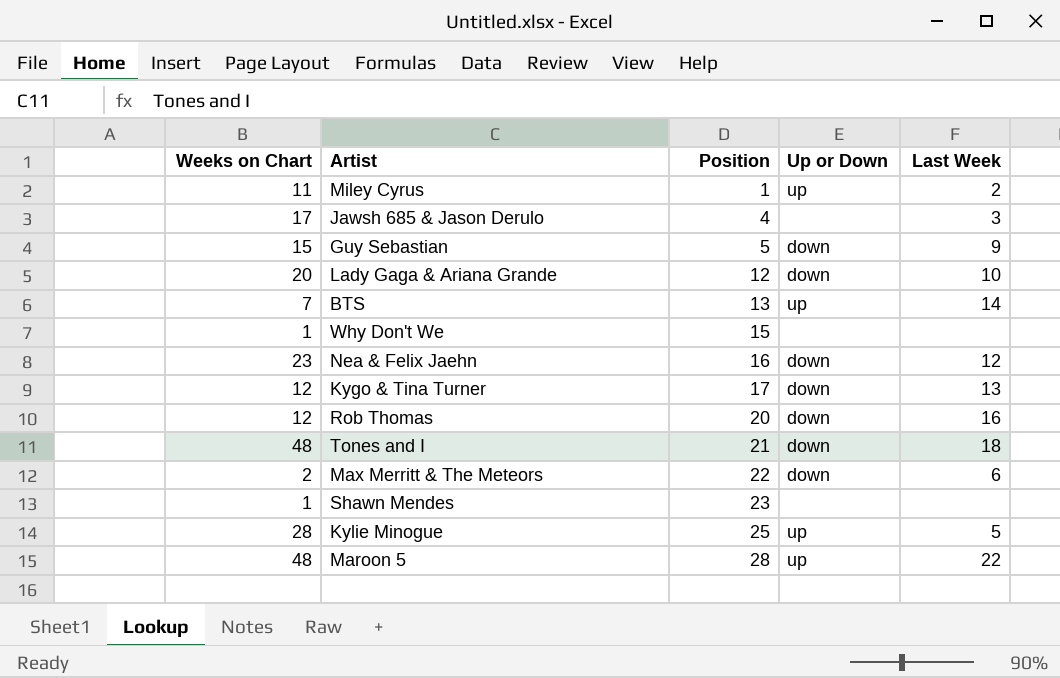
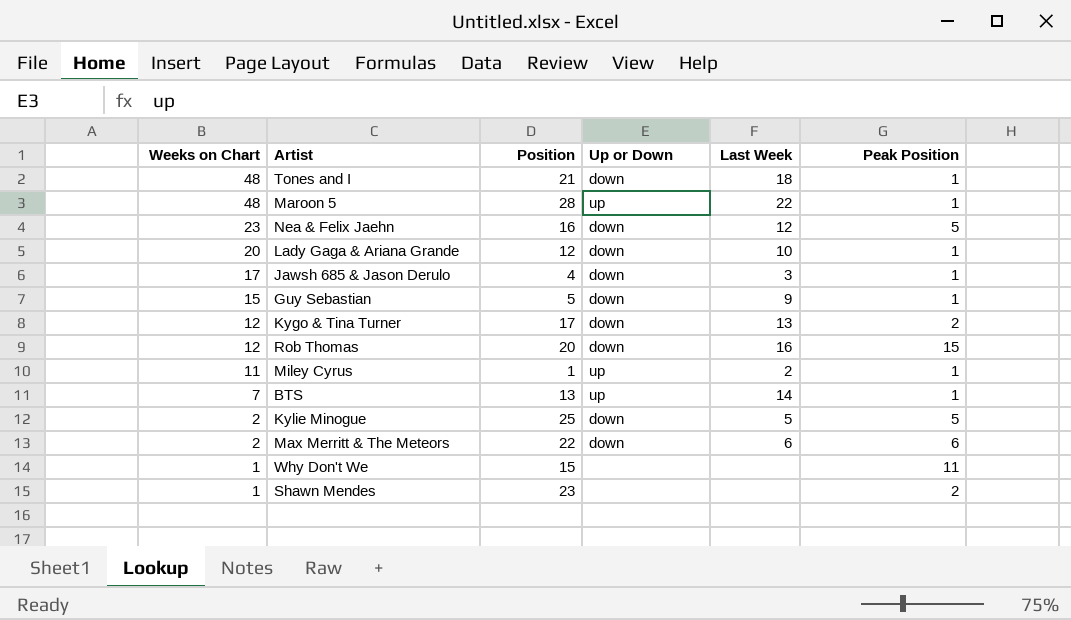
row order: Position ascending -> Weeks on Chart descending
column Peak Position | position: none -> 6
Jawsh 685 & Jason Derulo | Up or Down: none -> down
Kylie Minogue | Weeks on Chart: 28 -> 2
Kylie Minogue | Up or Down: up -> down

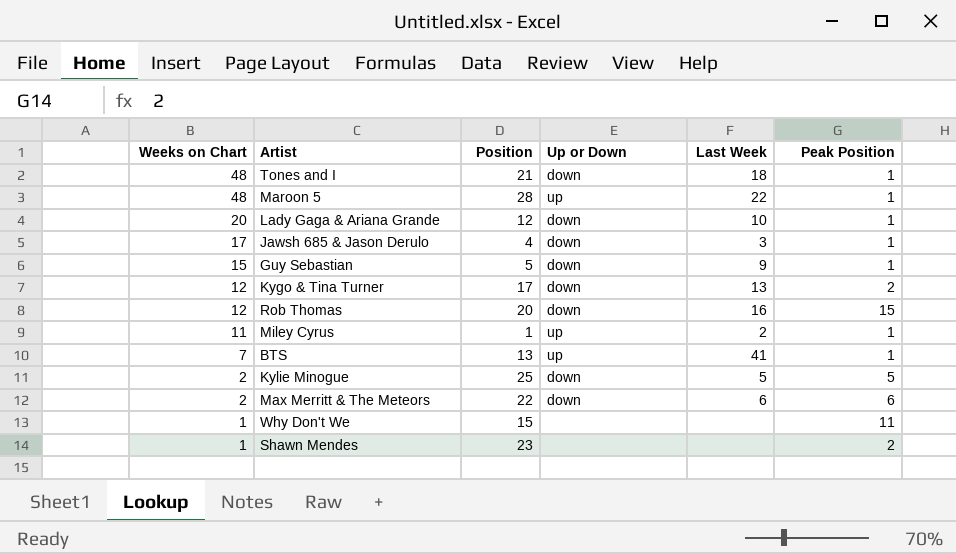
row Nea & Felix Jaehn: 23 | 16 | down | 12 | 5 -> none
BTS | Last Week: 14 -> 41

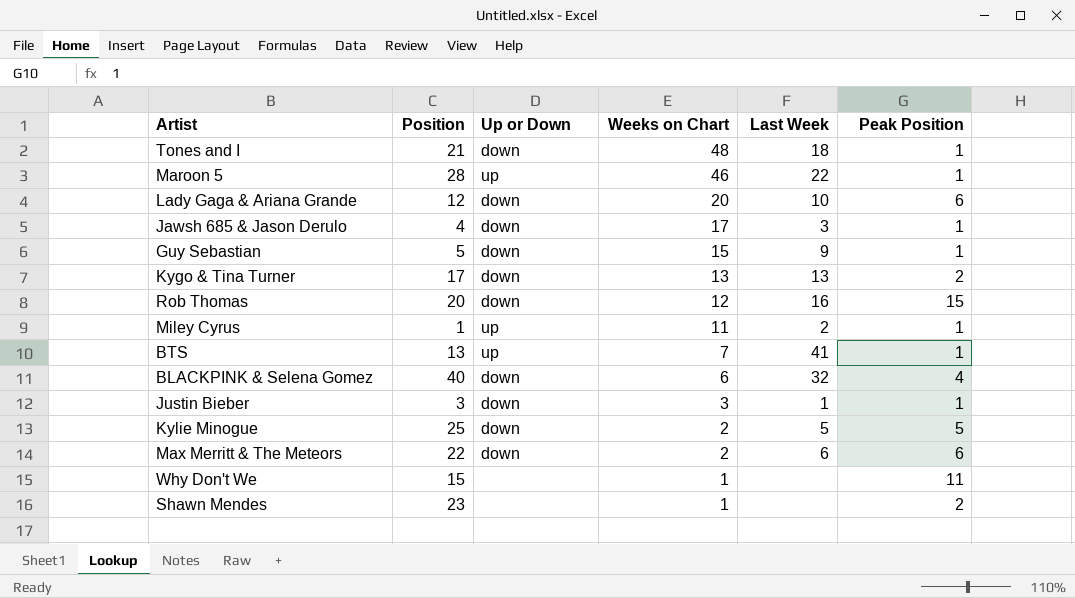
column Weeks on Chart | position: 1 -> 4
Maroon 5 | Weeks on Chart: 48 -> 46
Lady Gaga & Ariana Grande | Peak Position: 1 -> 6
Kygo & Tina Turner | Weeks on Chart: 12 -> 13
row BLACKPINK & Selena Gomez: none -> 40 | down | 6 | 32 | 4
row Justin Bieber: none -> 3 | down | 3 | 1 | 1

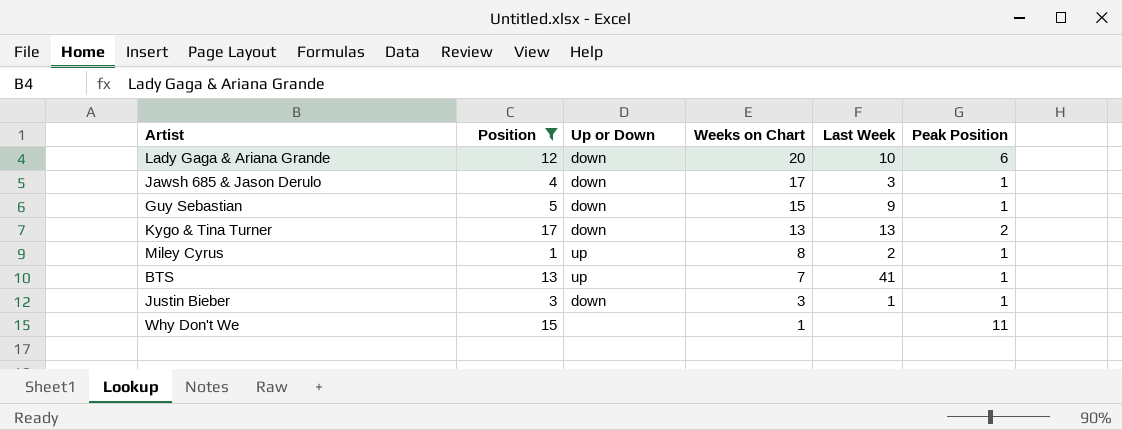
filter: none -> Position <= 17
Miley Cyrus | Weeks on Chart: 11 -> 8

